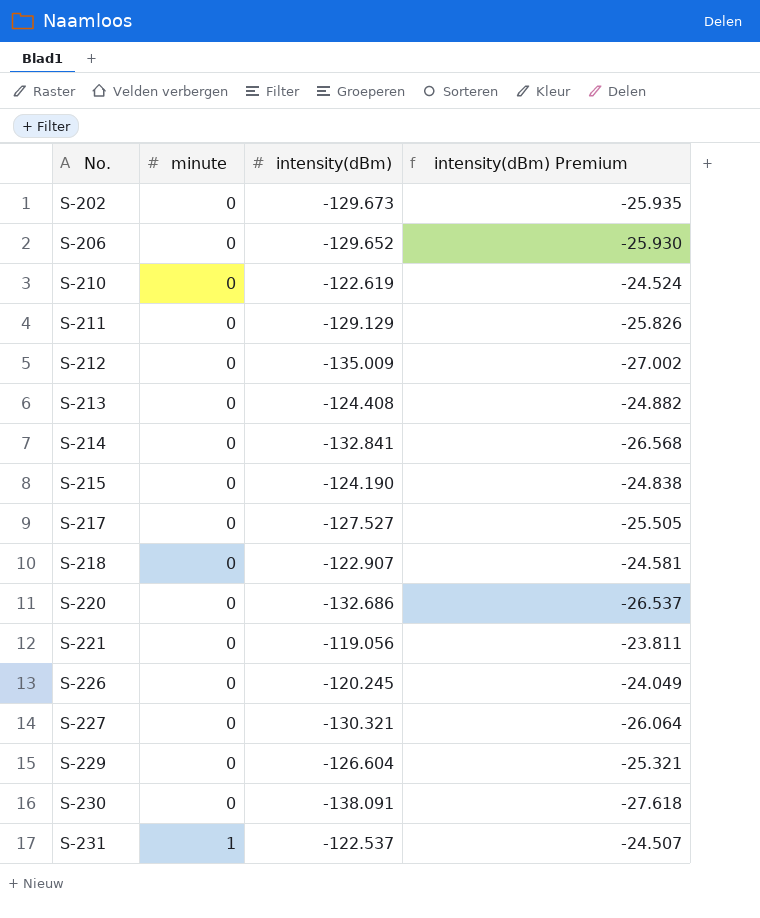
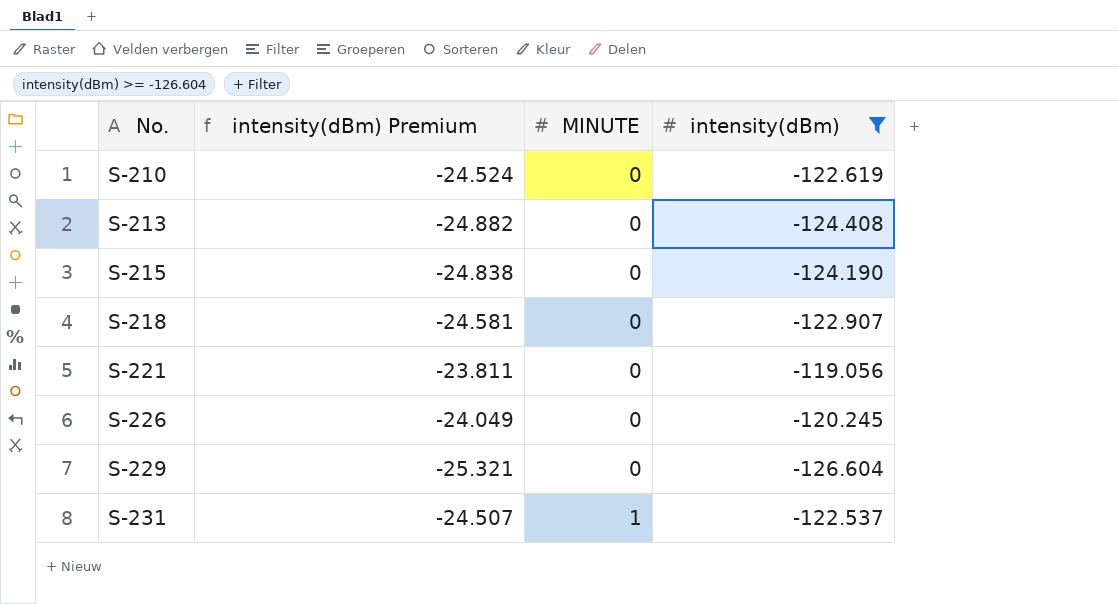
filter: none -> intensity(dBm) >= -126.604
column intensity(dBm) Premium | position: 4 -> 2
column name: minute -> MINUTE

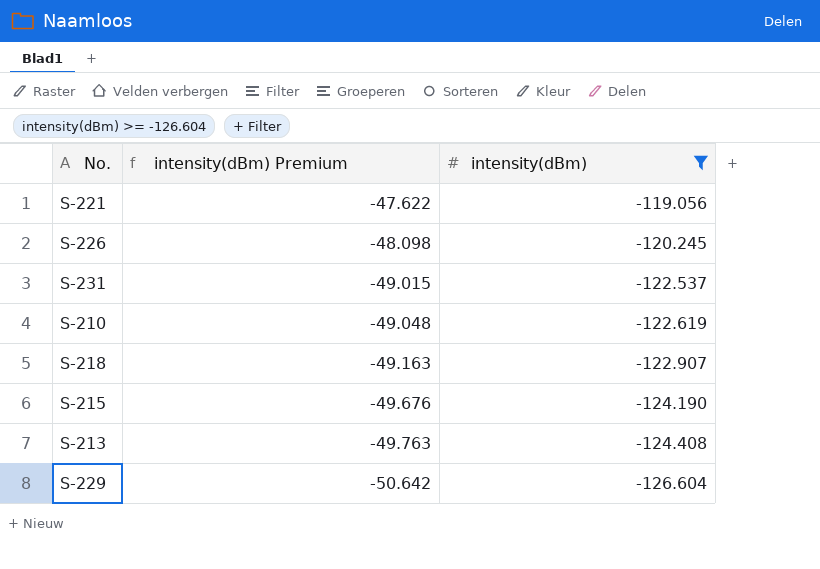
row order: No. ascending -> intensity(dBm) Premium descending
column MINUTE | position: 3 -> none
column intensity(dBm) Premium | formula: [intensity(dBm)] * 0.2 -> [intensity(dBm)] * 0.4

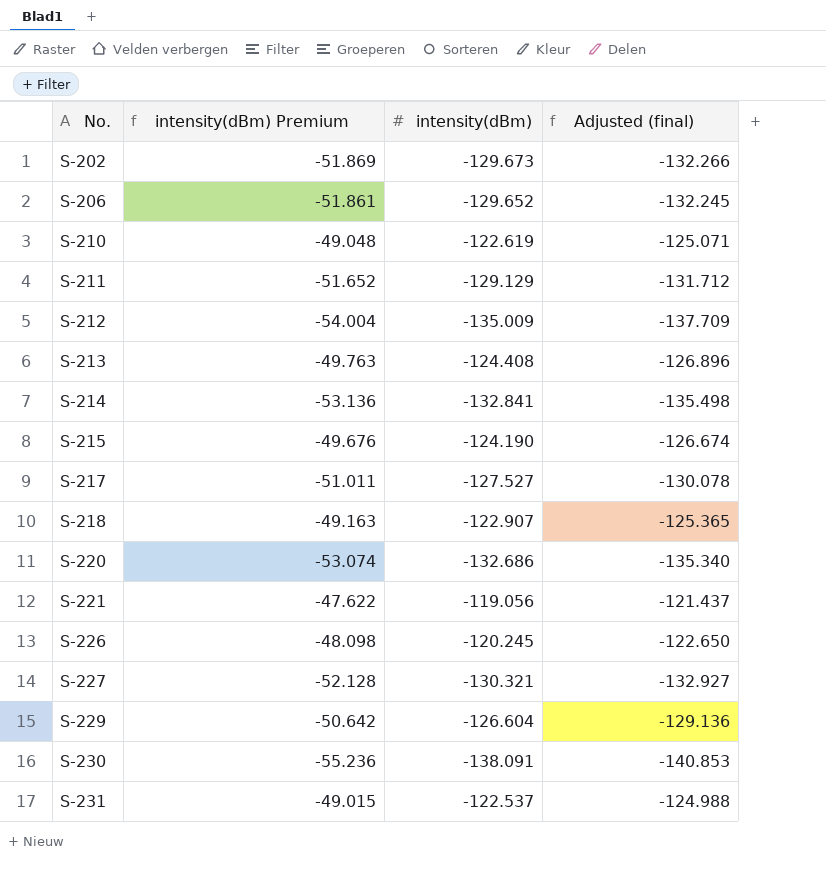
filter: intensity(dBm) >= -126.604 -> none
row order: intensity(dBm) Premium descending -> No. ascending
column Adjusted (final) | formula: none -> [intensity(dBm)] * 1.02

